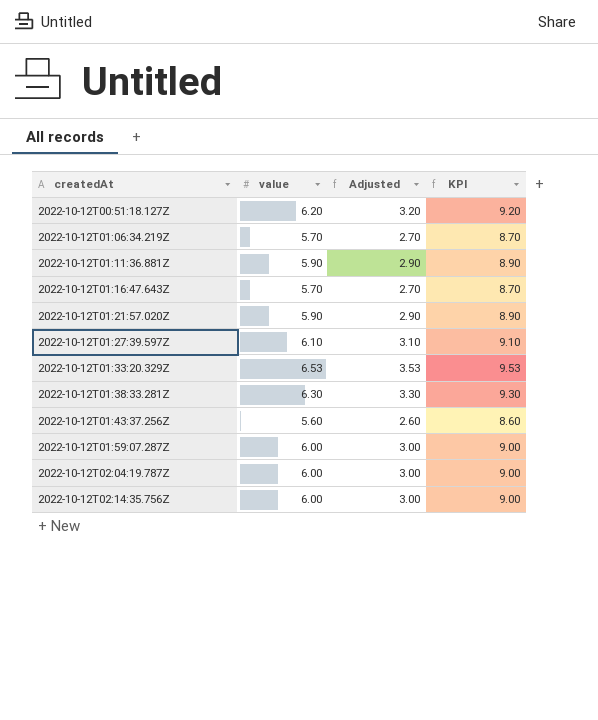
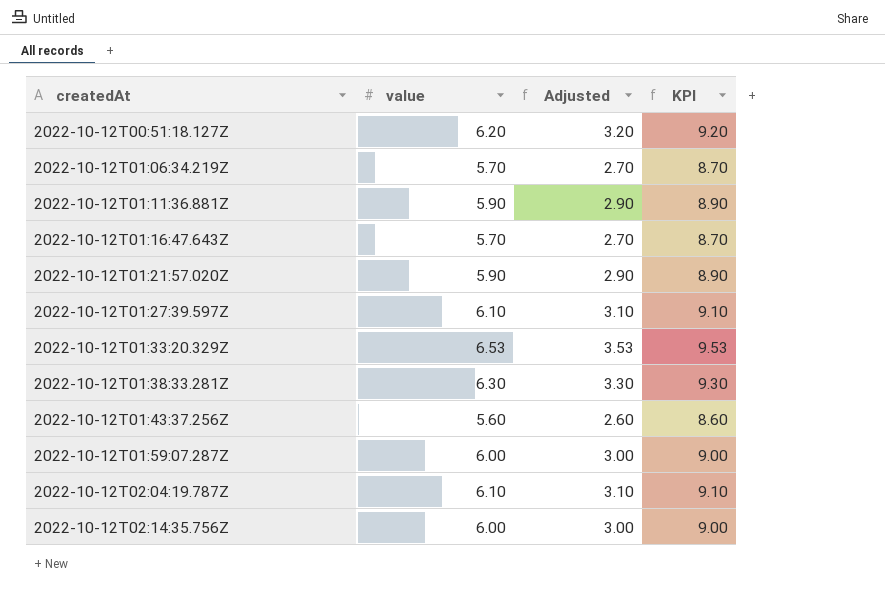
2022-10-12T02:04:19.787Z | value: 6.00 -> 6.10
2022-10-12T02:04:19.787Z | Adjusted: 3.00 -> 3.10
2022-10-12T02:04:19.787Z | KPI: 9.00 -> 9.10

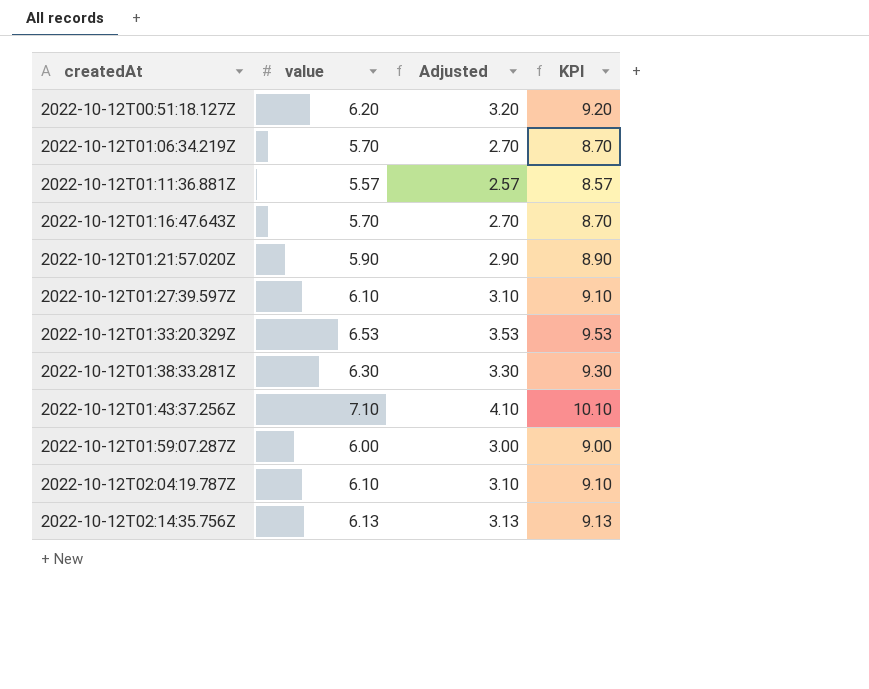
2022-10-12T01:11:36.881Z | value: 5.90 -> 5.57
2022-10-12T01:11:36.881Z | Adjusted: 2.90 -> 2.57
2022-10-12T01:11:36.881Z | KPI: 8.90 -> 8.57
2022-10-12T01:43:37.256Z | value: 5.60 -> 7.10
2022-10-12T01:43:37.256Z | Adjusted: 2.60 -> 4.10
2022-10-12T01:43:37.256Z | KPI: 8.60 -> 10.10
2022-10-12T02:14:35.756Z | value: 6.00 -> 6.13
2022-10-12T02:14:35.756Z | Adjusted: 3.00 -> 3.13
2022-10-12T02:14:35.756Z | KPI: 9.00 -> 9.13

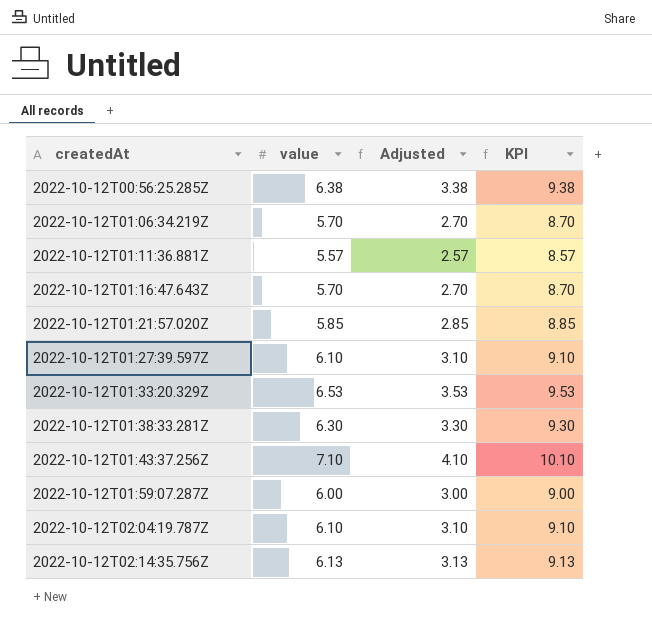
row 2022-10-12T00:51:18.127Z: 6.20 | 3.20 | 9.20 -> none
row 2022-10-12T00:56:25.285Z: none -> 6.38 | 3.38 | 9.38
2022-10-12T01:21:57.020Z | value: 5.90 -> 5.85
2022-10-12T01:21:57.020Z | Adjusted: 2.90 -> 2.85
2022-10-12T01:21:57.020Z | KPI: 8.90 -> 8.85

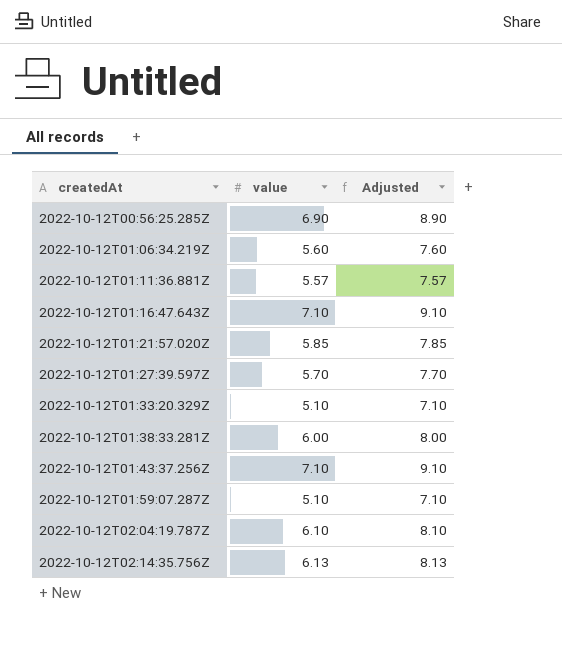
column KPI | formula: [value] + 3 -> none
column Adjusted | formula: [value] - 3 -> [value] + 2
2022-10-12T00:56:25.285Z | value: 6.38 -> 6.90
2022-10-12T01:06:34.219Z | value: 5.70 -> 5.60
2022-10-12T01:16:47.643Z | value: 5.70 -> 7.10
2022-10-12T01:27:39.597Z | value: 6.10 -> 5.70
2022-10-12T01:33:20.329Z | value: 6.53 -> 5.10
2022-10-12T01:38:33.281Z | value: 6.30 -> 6.00
2022-10-12T01:59:07.287Z | value: 6.00 -> 5.10

